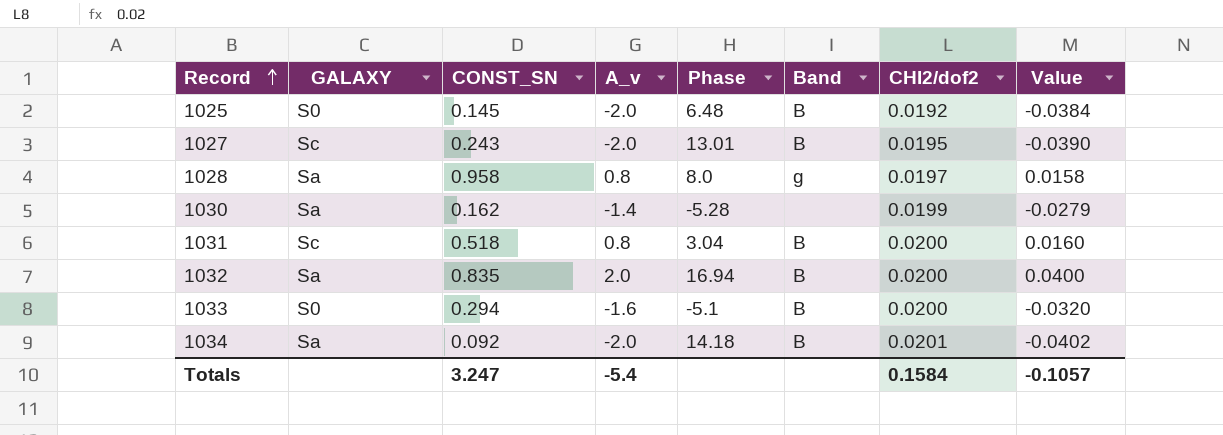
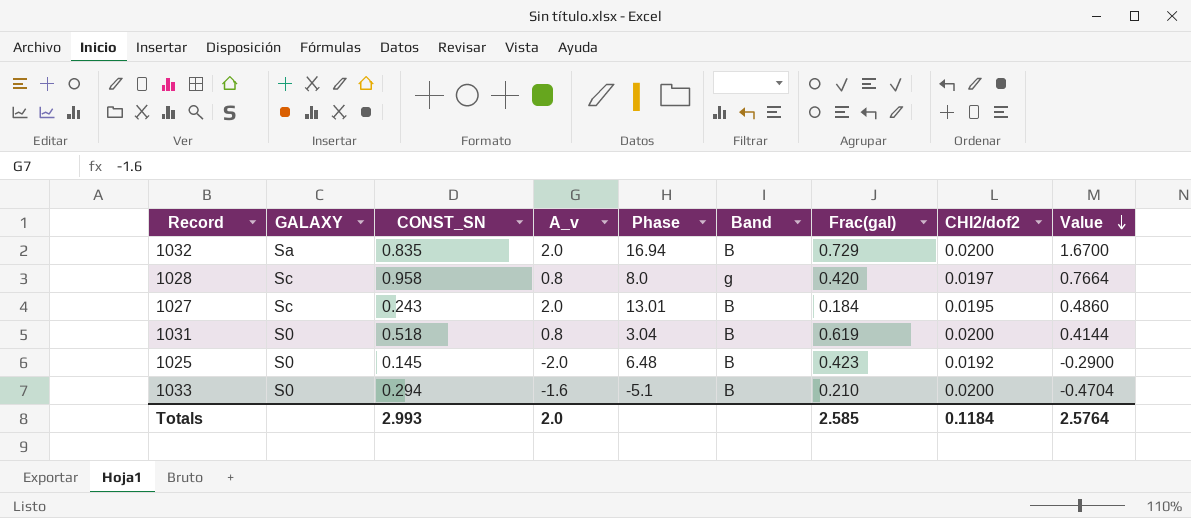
row order: Record ascending -> Value descending
column Frac(gal) | position: none -> 7
column Value | formula: [A_v] * [CHI2/dof2] -> [CONST_SN] * [A_v]
row 1030: Sa | 0.162 | -1.4 | -5.28 | none | 0.0199 | -0.0279 -> none
row 1034: Sa | 0.092 | -2.0 | 14.18 | B | 0.0201 | -0.0402 -> none
1028 | GALAXY: Sa -> Sc
1027 | A_v: -2.0 -> 2.0
1031 | GALAXY: Sc -> S0
Totals | CONST_SN: 3.247 -> 2.993
Totals | A_v: -5.4 -> 2.0
Totals | CHI2/dof2: 0.1584 -> 0.1184
Totals | Value: -0.1057 -> 2.5764

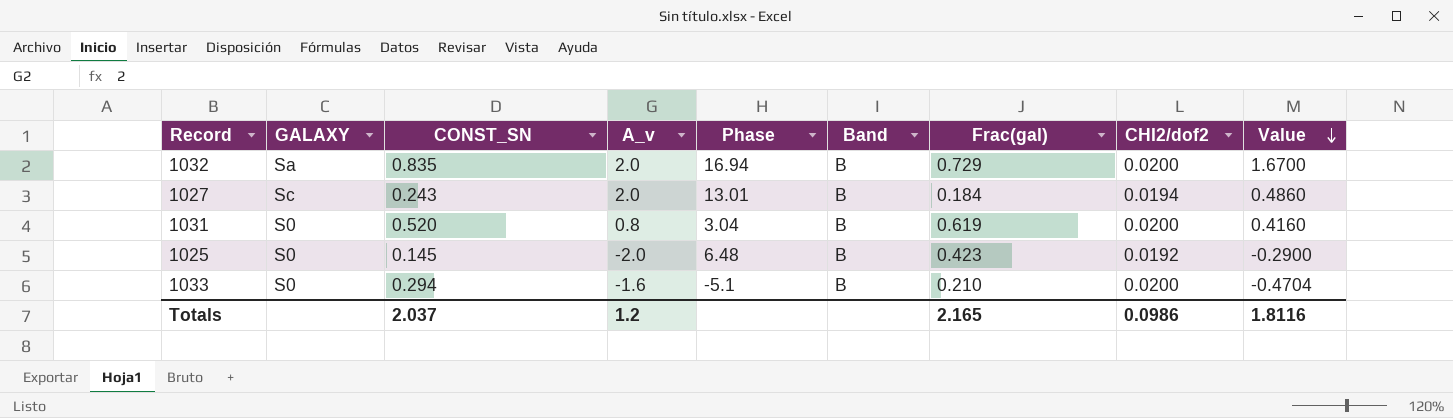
row 1028: Sc | 0.958 | 0.8 | 8.0 | g | 0.420 | 0.0197 | 0.7664 -> none
1027 | CHI2/dof2: 0.0195 -> 0.0194
1031 | CONST_SN: 0.518 -> 0.520
1031 | Value: 0.4144 -> 0.4160
Totals | CONST_SN: 2.993 -> 2.037
Totals | A_v: 2.0 -> 1.2
Totals | Frac(gal): 2.585 -> 2.165
Totals | CHI2/dof2: 0.1184 -> 0.0986
Totals | Value: 2.5764 -> 1.8116

